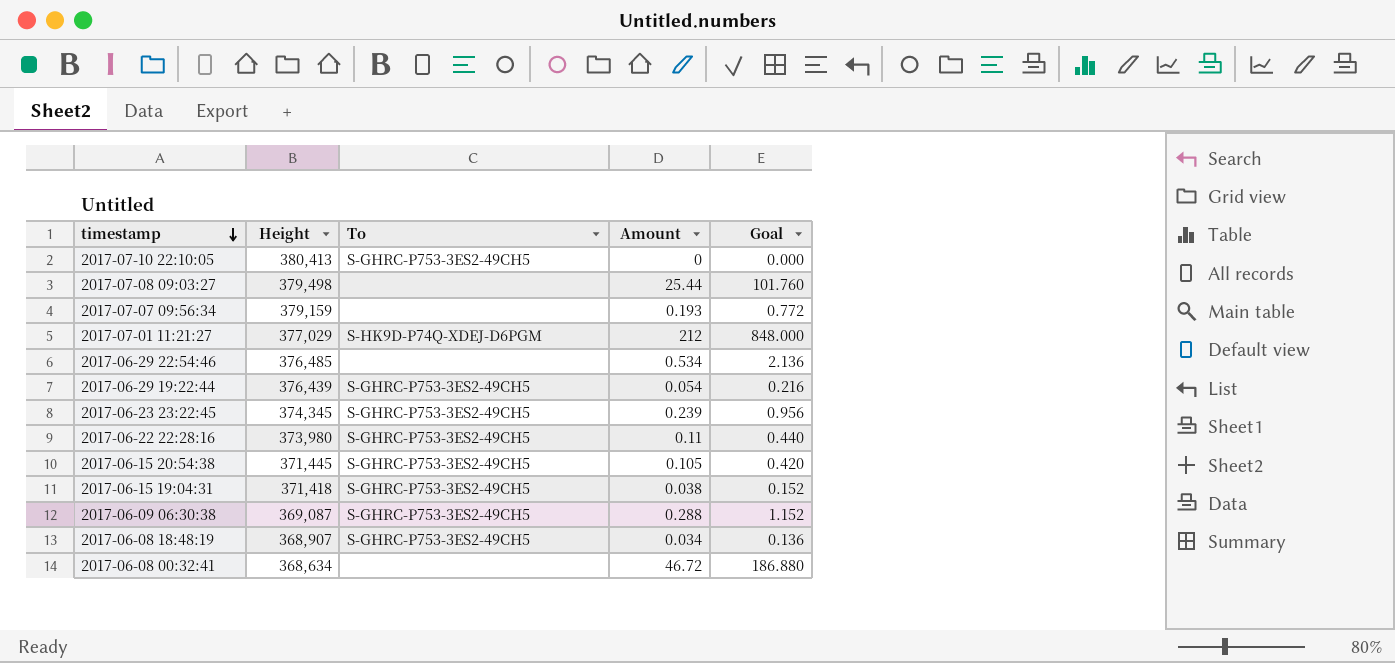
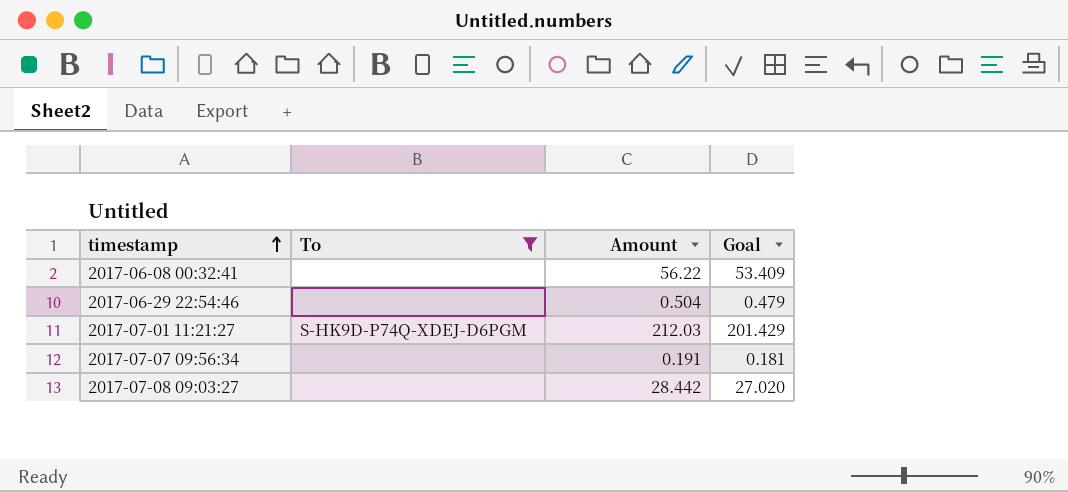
filter: none -> To != S-GHRC-P753-3ES2-49CH5
row order: timestamp descending -> timestamp ascending
column Height | position: 2 -> none
column Goal | formula: [Amount] * 4 -> [Amount] * 0.95
2017-06-08 00:32:41 | Amount: 46.72 -> 56.22
2017-06-29 22:54:46 | Amount: 0.534 -> 0.504
2017-07-01 11:21:27 | Amount: 212 -> 212.03
2017-07-07 09:56:34 | Amount: 0.193 -> 0.191
2017-07-08 09:03:27 | Amount: 25.44 -> 28.442

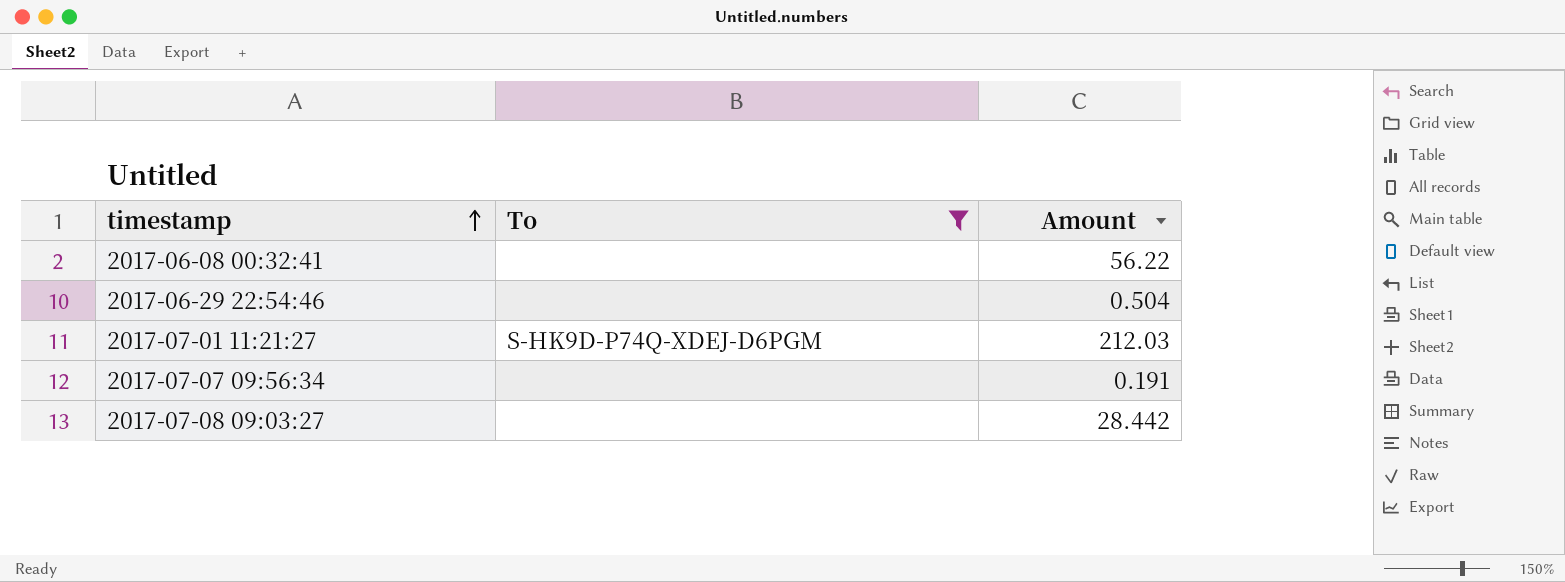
column Goal | formula: [Amount] * 0.95 -> none

